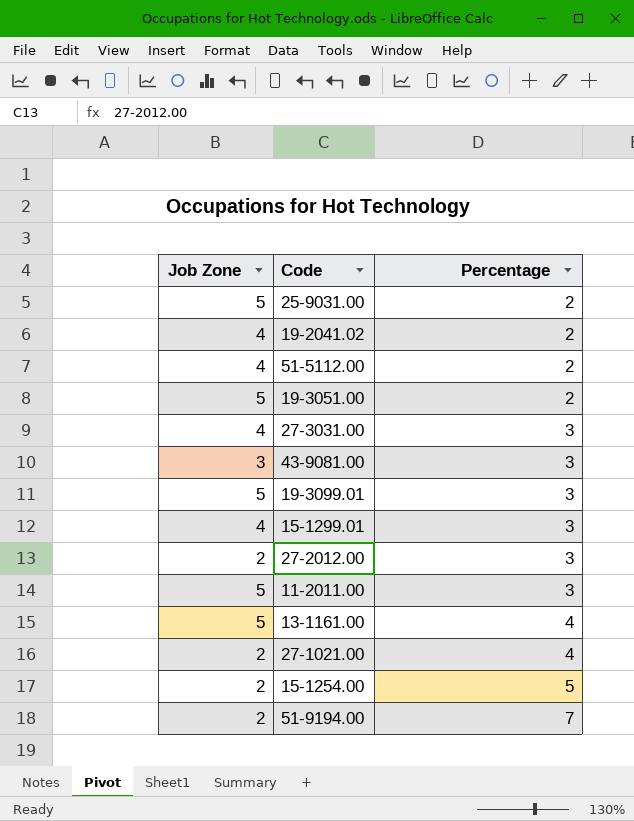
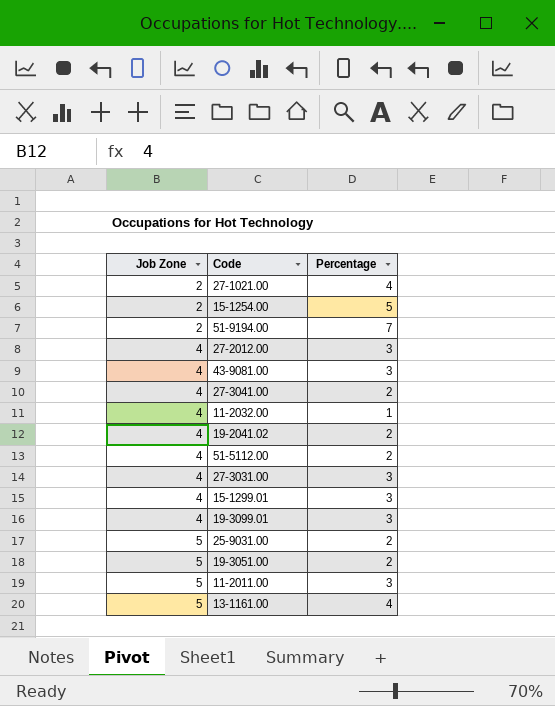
row order: Percentage ascending -> Job Zone ascending
27-2012.00 | Job Zone: 2 -> 4
43-9081.00 | Job Zone: 3 -> 4
row 27-3041.00: none -> 4 | 2
row 11-2032.00: none -> 4 | 1
19-3099.01 | Job Zone: 5 -> 4

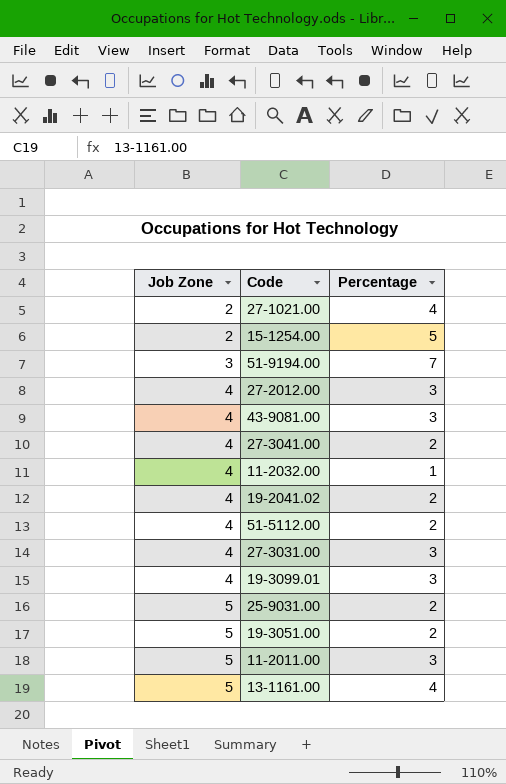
row 15-1299.01: 4 | 3 -> none
51-9194.00 | Job Zone: 2 -> 3

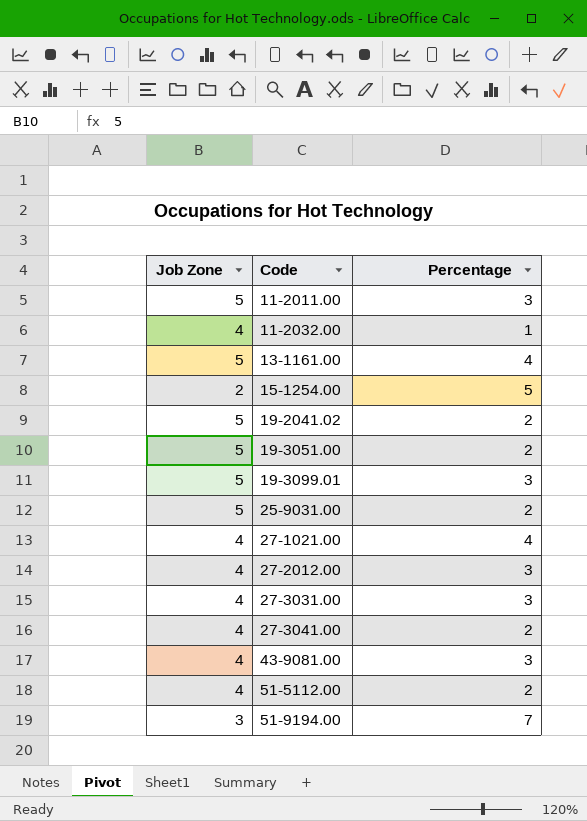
row order: Job Zone ascending -> Code ascending
19-2041.02 | Job Zone: 4 -> 5
19-3099.01 | Job Zone: 4 -> 5
27-1021.00 | Job Zone: 2 -> 4

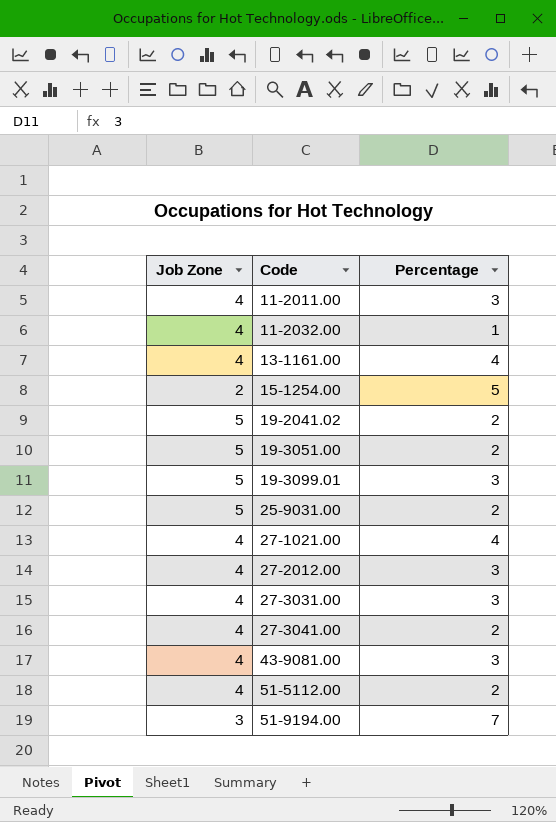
11-2011.00 | Job Zone: 5 -> 4
13-1161.00 | Job Zone: 5 -> 4

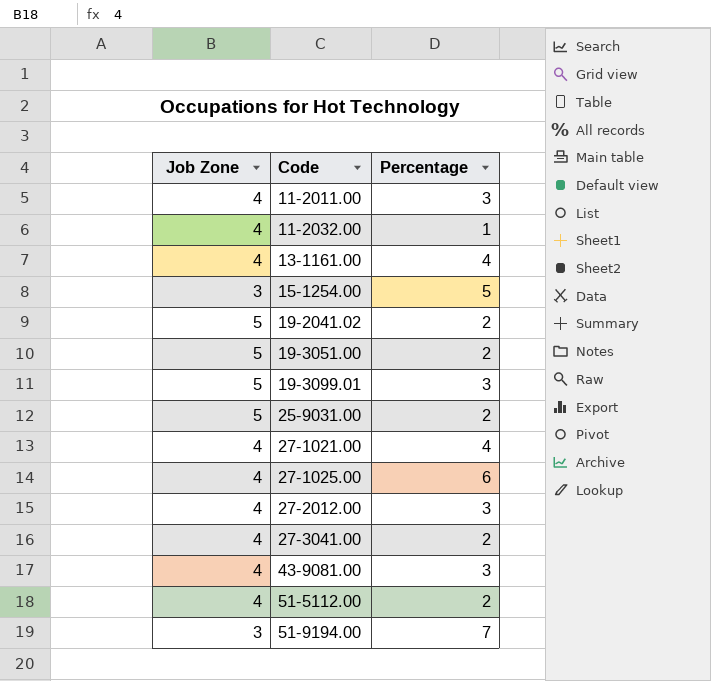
row 27-3031.00: 4 | 3 -> none
15-1254.00 | Job Zone: 2 -> 3
row 27-1025.00: none -> 4 | 6

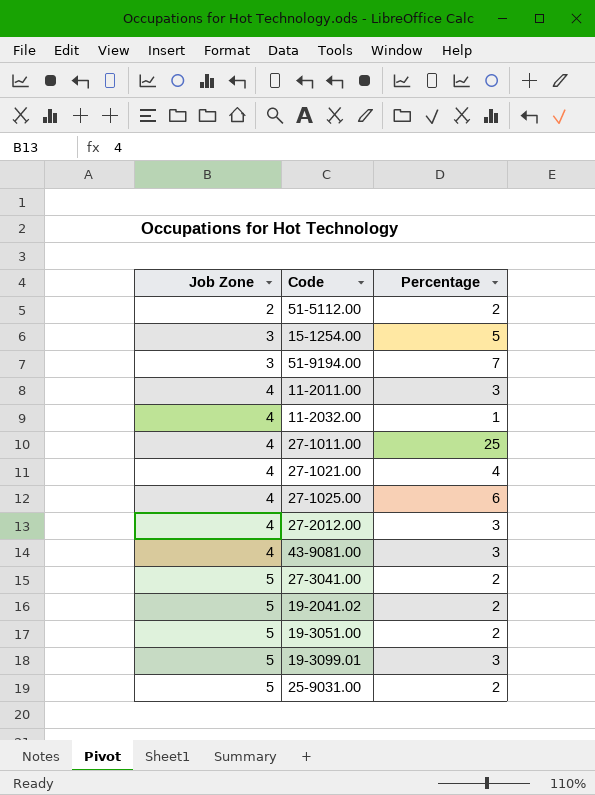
row order: Code ascending -> Job Zone ascending
row 13-1161.00: 4 | 4 -> none
51-5112.00 | Job Zone: 4 -> 2
row 27-1011.00: none -> 4 | 25
27-3041.00 | Job Zone: 4 -> 5

